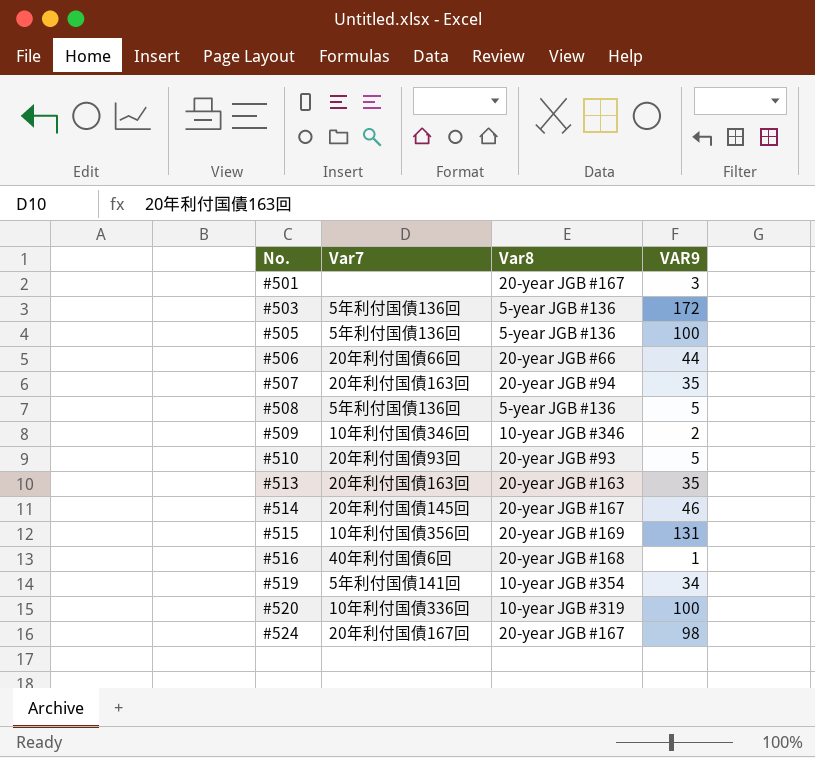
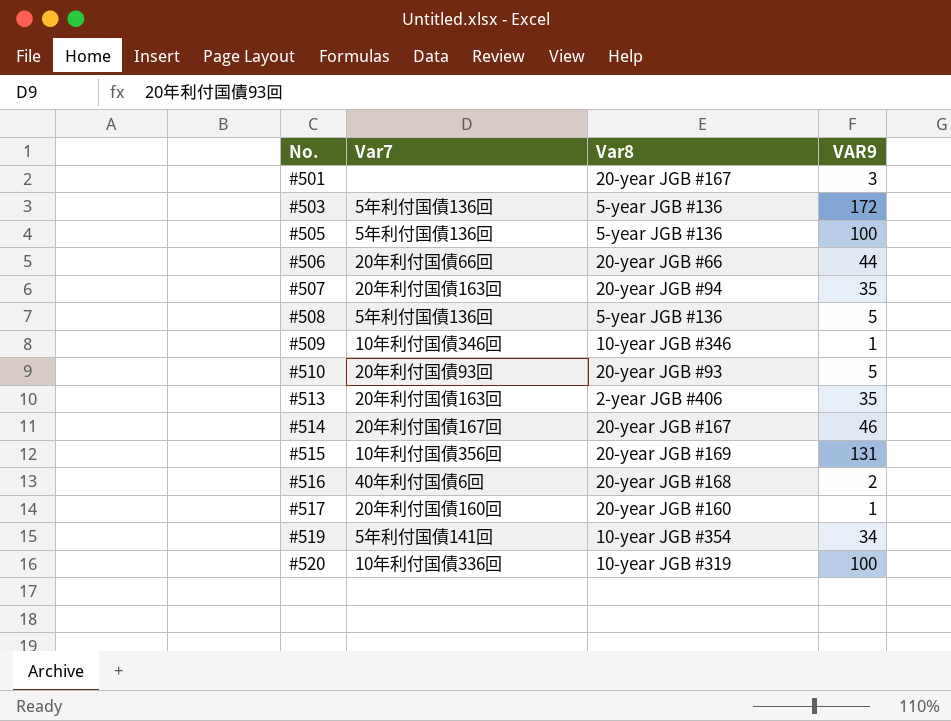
row #524: 20年利付国債167回 | 20-year JGB #167 | 98 -> none
#509 | VAR9: 2 -> 1
#513 | Var8: 20-year JGB #163 -> 2-year JGB #406
#514 | Var7: 20年利付国債145回 -> 20年利付国債167回
#516 | VAR9: 1 -> 2
row #517: none -> 20年利付国債160回 | 20-year JGB #160 | 1

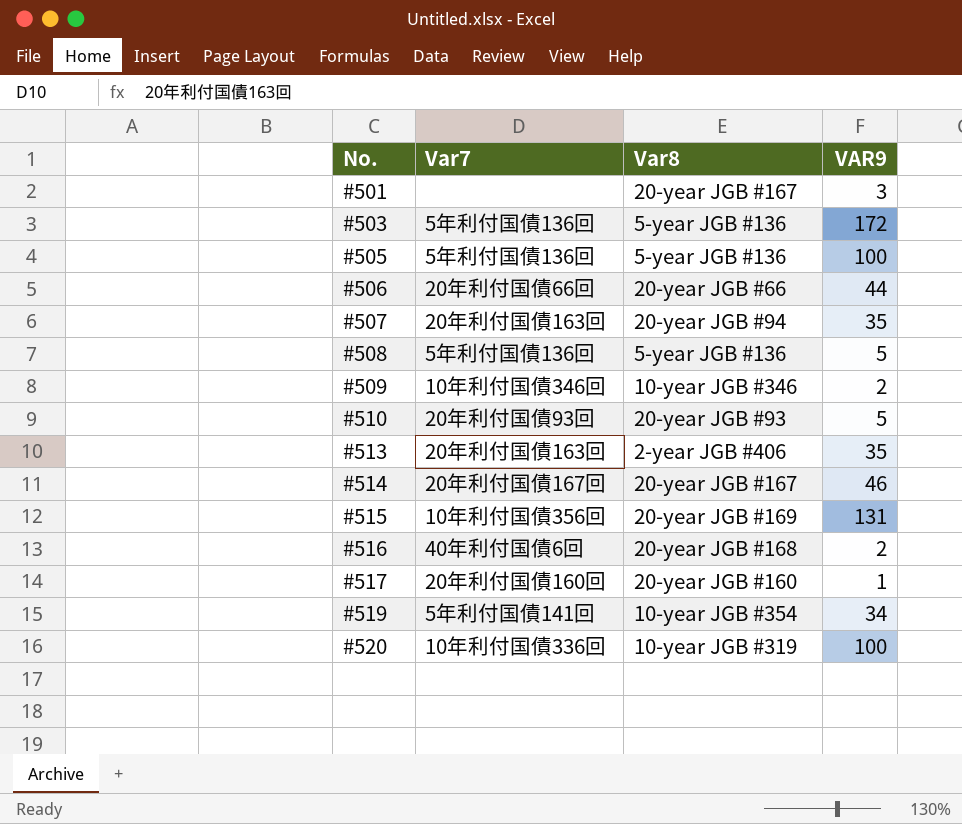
#509 | VAR9: 1 -> 2

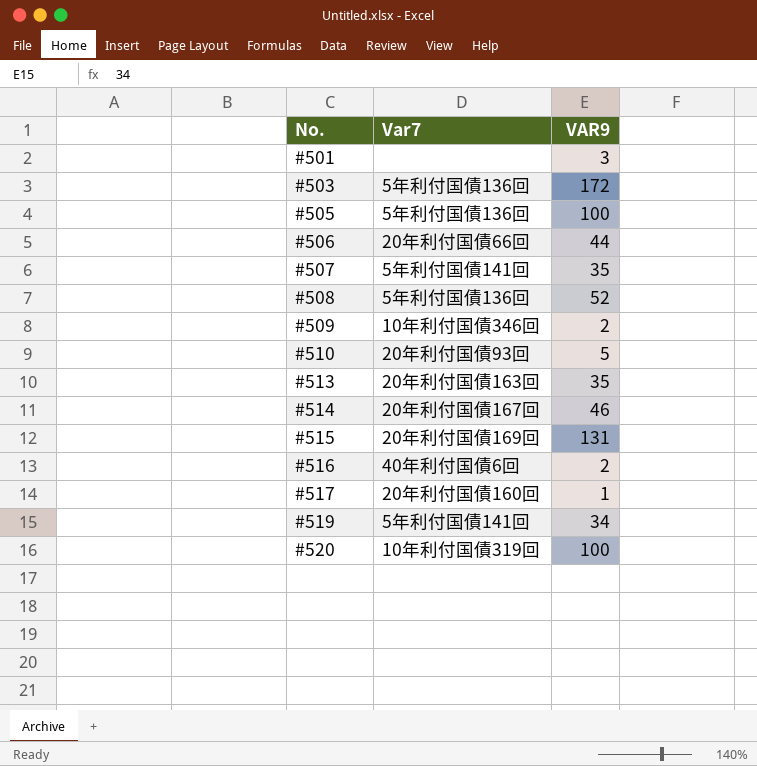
column Var8 | position: 3 -> none
#507 | Var7: 20年利付国債163回 -> 5年利付国債141回
#508 | VAR9: 5 -> 52
#515 | Var7: 10年利付国債356回 -> 20年利付国債169回
#520 | Var7: 10年利付国債336回 -> 10年利付国債319回

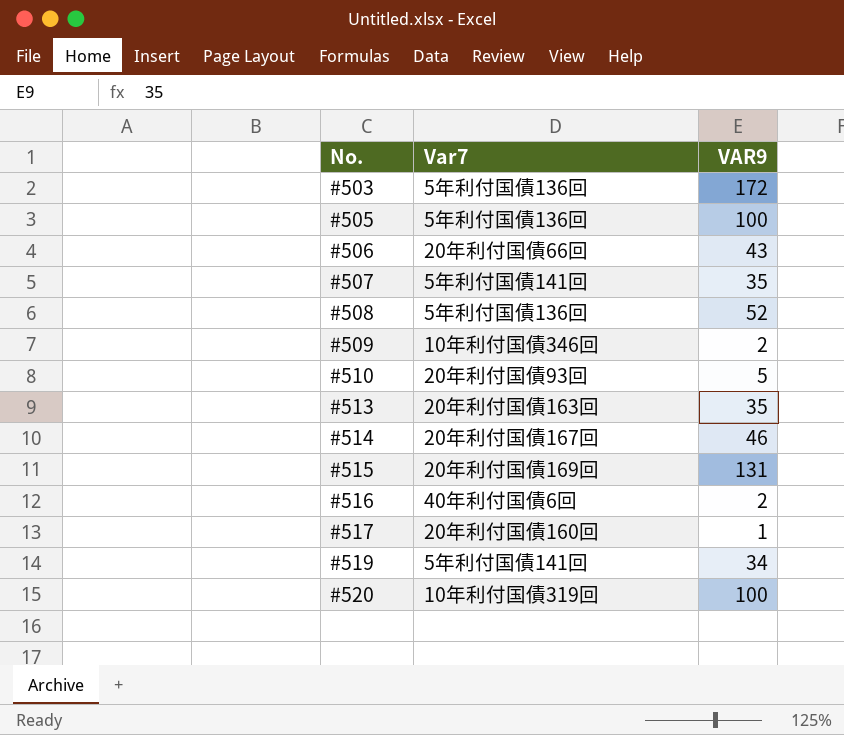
row #501: none | 3 -> none
#506 | VAR9: 44 -> 43

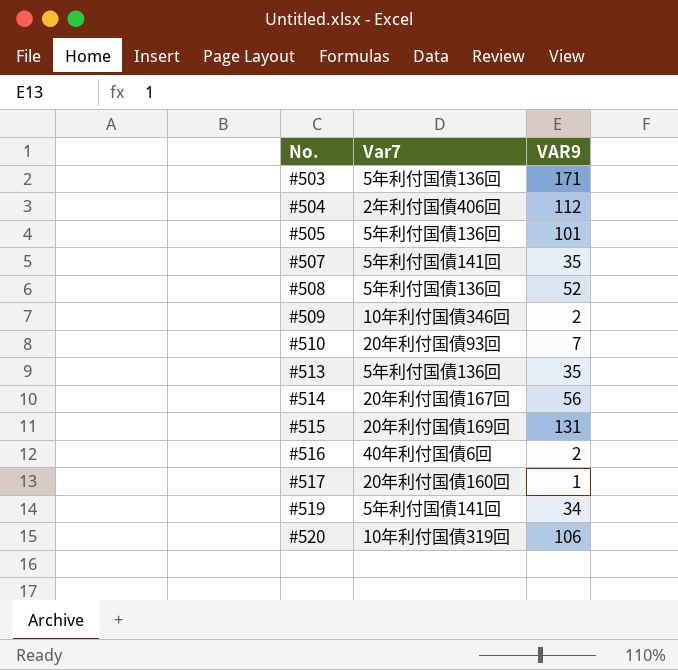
row #506: 20年利付国債66回 | 43 -> none
#503 | VAR9: 172 -> 171
row #504: none -> 2年利付国債406回 | 112
#505 | VAR9: 100 -> 101
#510 | VAR9: 5 -> 7
#513 | Var7: 20年利付国債163回 -> 5年利付国債136回
#514 | VAR9: 46 -> 56
#520 | VAR9: 100 -> 106

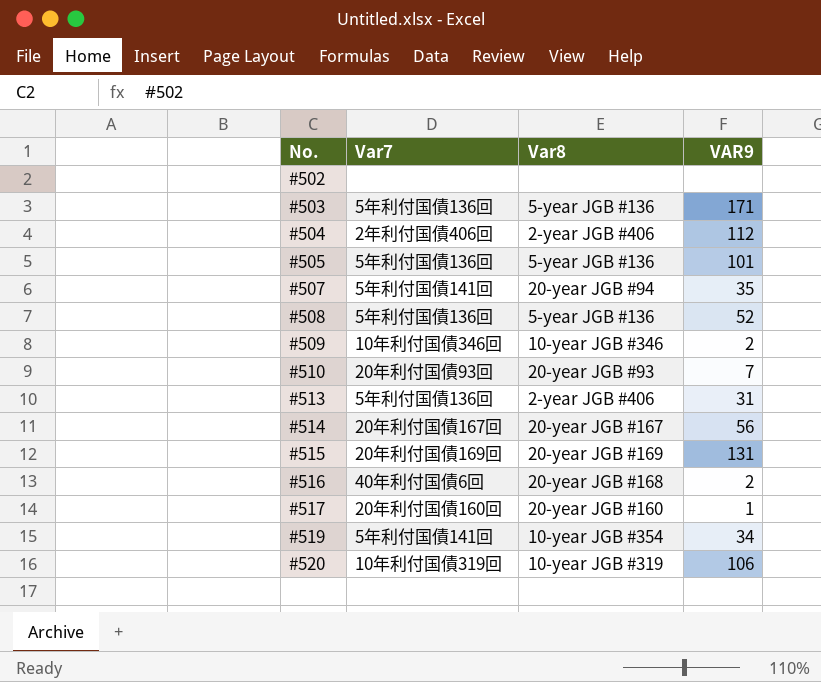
column Var8 | position: none -> 3
row #502: none -> none | none | none
#513 | VAR9: 35 -> 31

